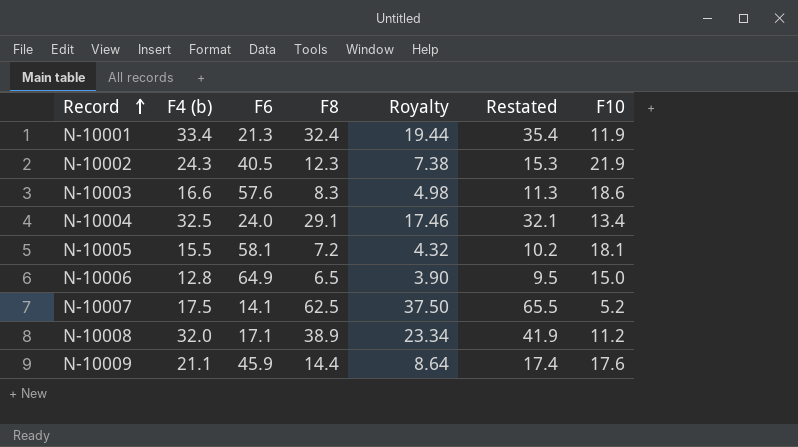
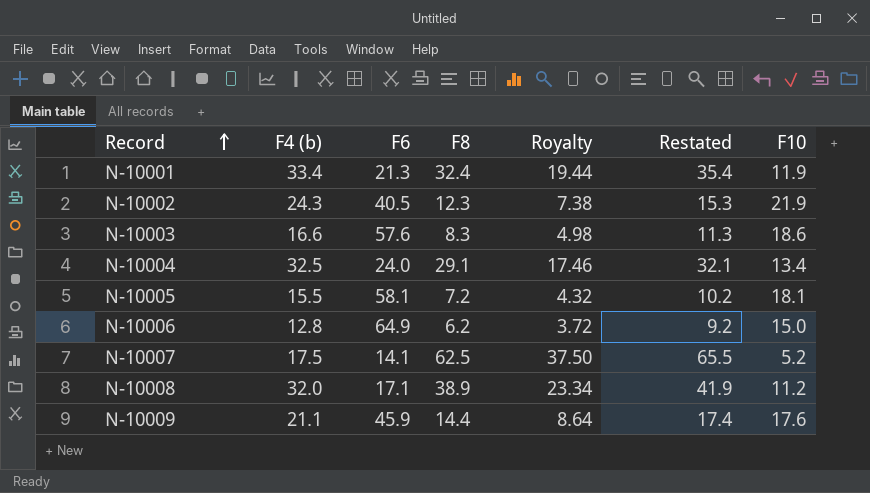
N-10006 | F8: 6.5 -> 6.2
N-10006 | Royalty: 3.90 -> 3.72
N-10006 | Restated: 9.5 -> 9.2

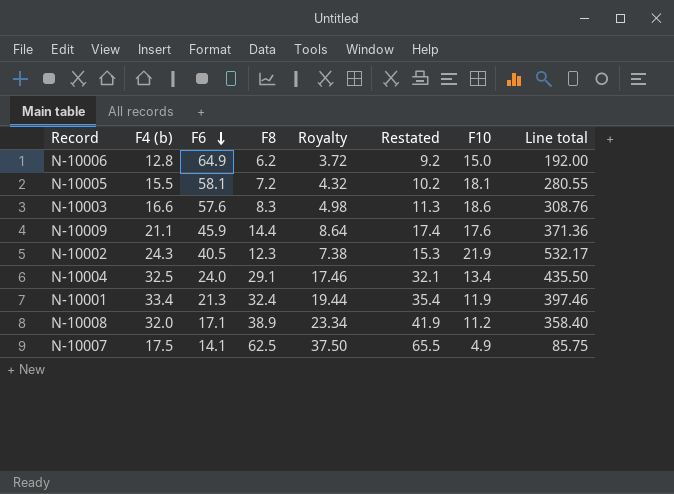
row order: Record ascending -> F6 descending
column Line total | formula: none -> [F4 (b)] * [F10]
N-10007 | F10: 5.2 -> 4.9

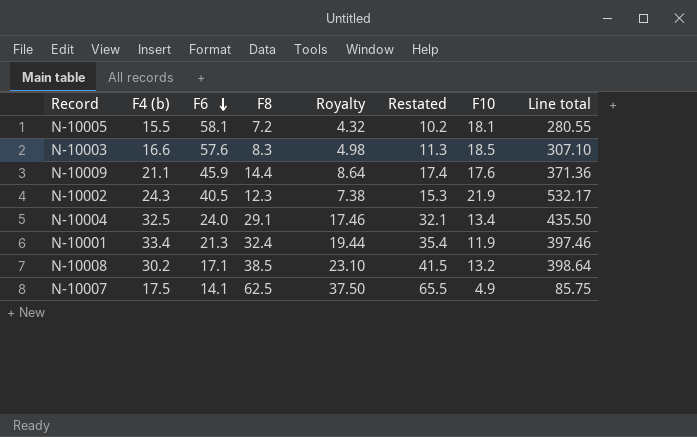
row N-10006: 12.8 | 64.9 | 6.2 | 3.72 | 9.2 | 15.0 | 192.00 -> none
N-10003 | F10: 18.6 -> 18.5
N-10003 | Line total: 308.76 -> 307.10
N-10008 | F4 (b): 32.0 -> 30.2
N-10008 | F8: 38.9 -> 38.5
N-10008 | Royalty: 23.34 -> 23.10
N-10008 | Restated: 41.9 -> 41.5
N-10008 | F10: 11.2 -> 13.2
N-10008 | Line total: 358.40 -> 398.64

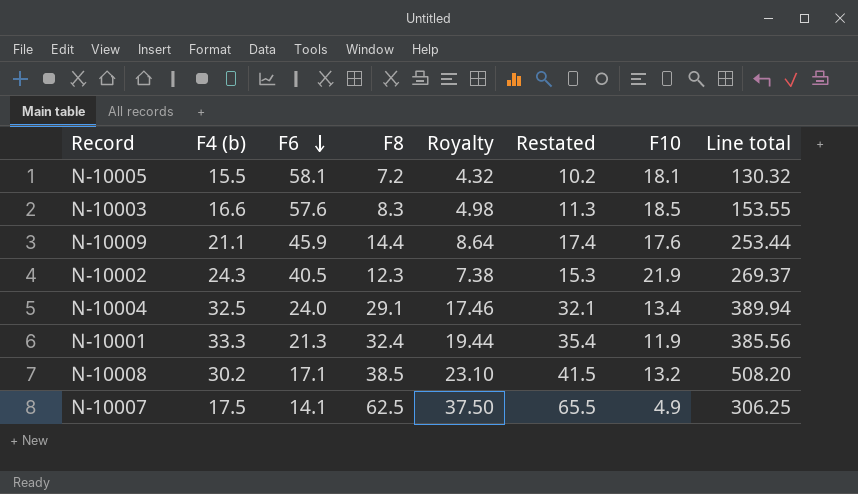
column Line total | formula: [F4 (b)] * [F10] -> [F8] * [F10]
N-10001 | F4 (b): 33.4 -> 33.3

